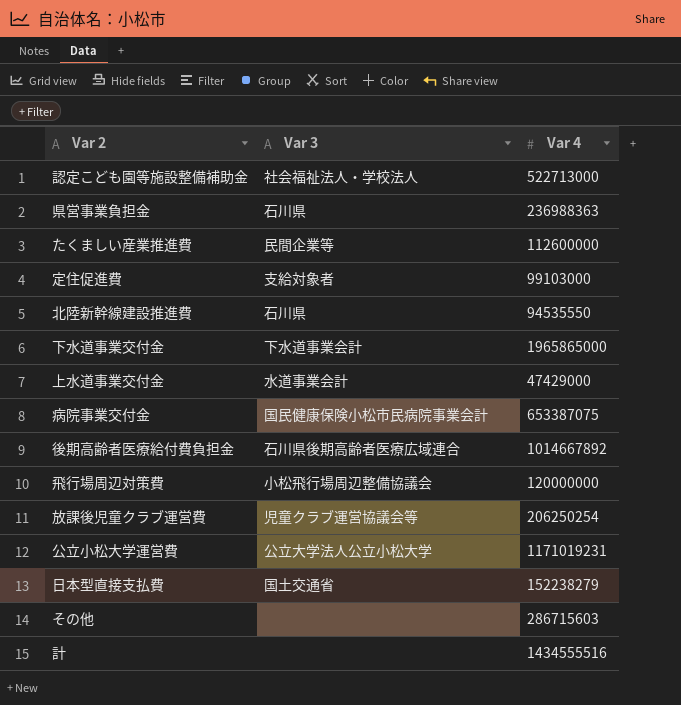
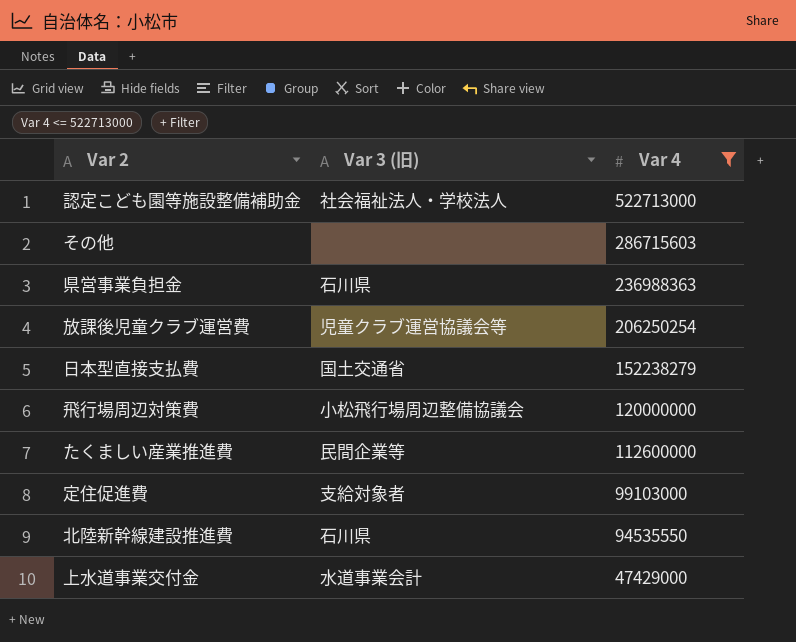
filter: none -> Var 4 <= 522713000
row order: none -> Var 4 descending
column name: Var 3 -> Var 3 (旧)

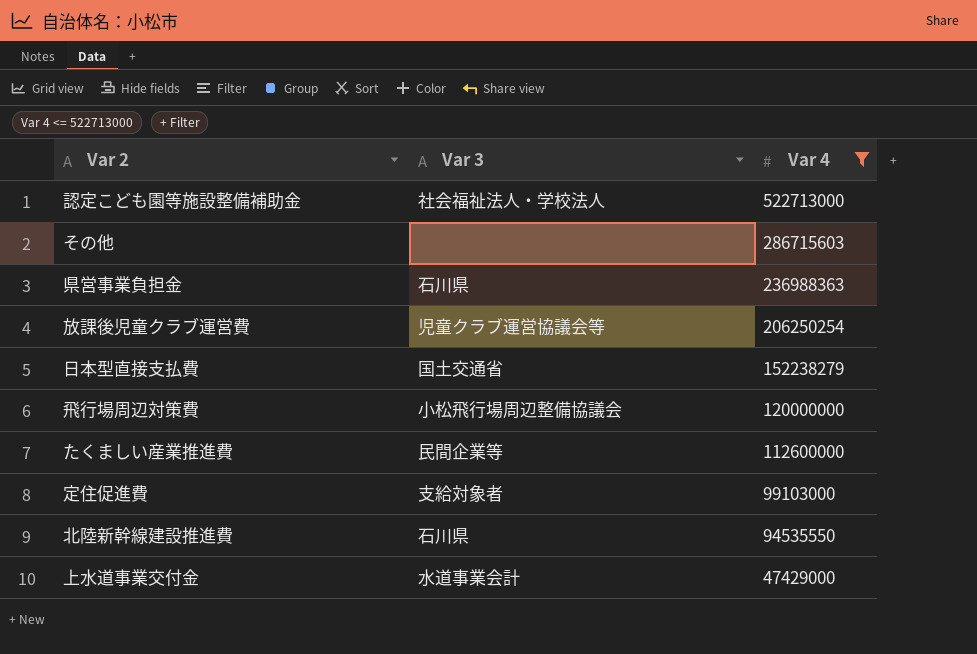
column name: Var 3 (旧) -> Var 3

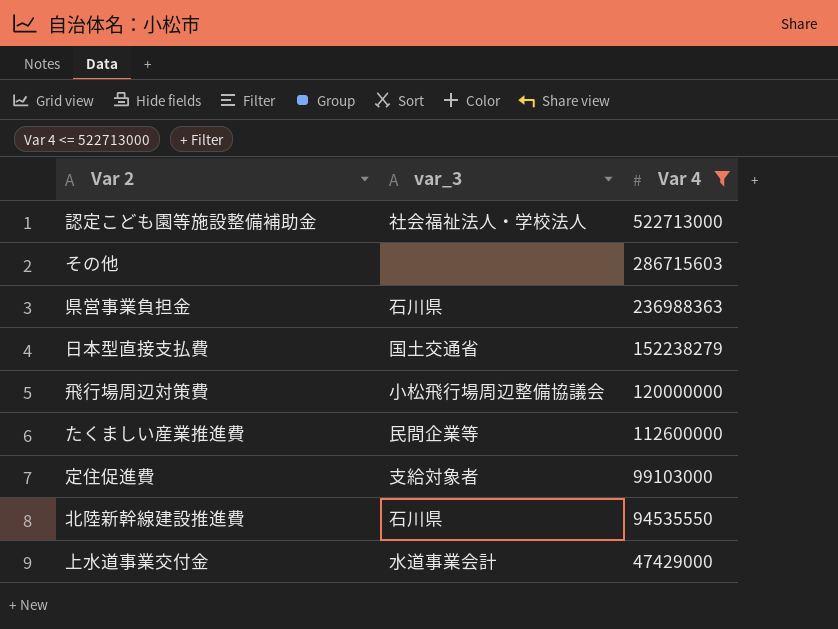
column name: Var 3 -> var_3
row 放課後児童クラブ運営費: 児童クラブ運営協議会等 | 206250254 -> none

